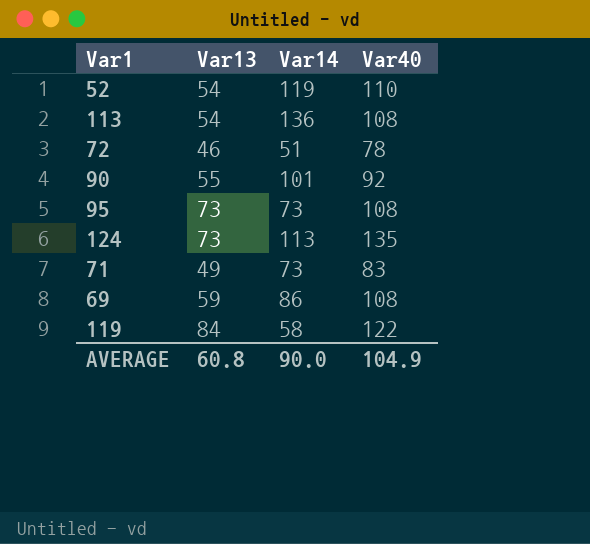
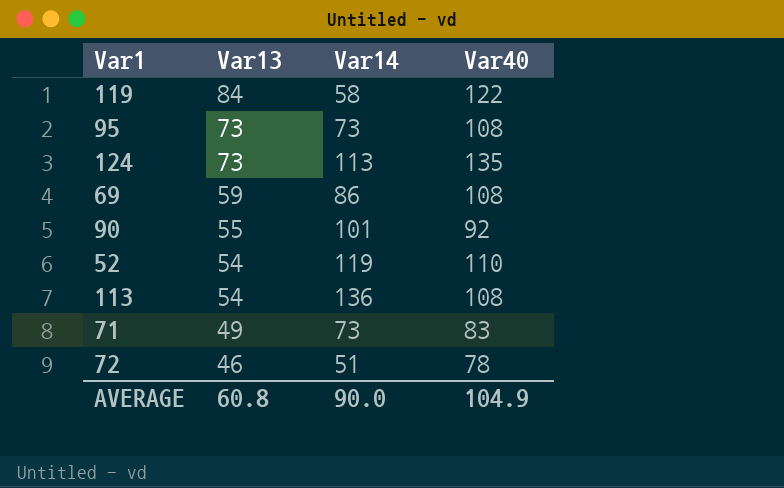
row order: none -> Var13 descending

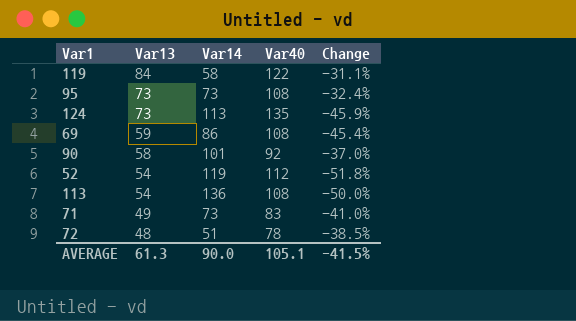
column Change | formula: none -> ([Var13] - [Var40]) / [Var40]
90 | Var13: 55 -> 58
52 | Var40: 110 -> 112
72 | Var13: 46 -> 48
AVERAGE | Var13: 60.8 -> 61.3
AVERAGE | Var40: 104.9 -> 105.1

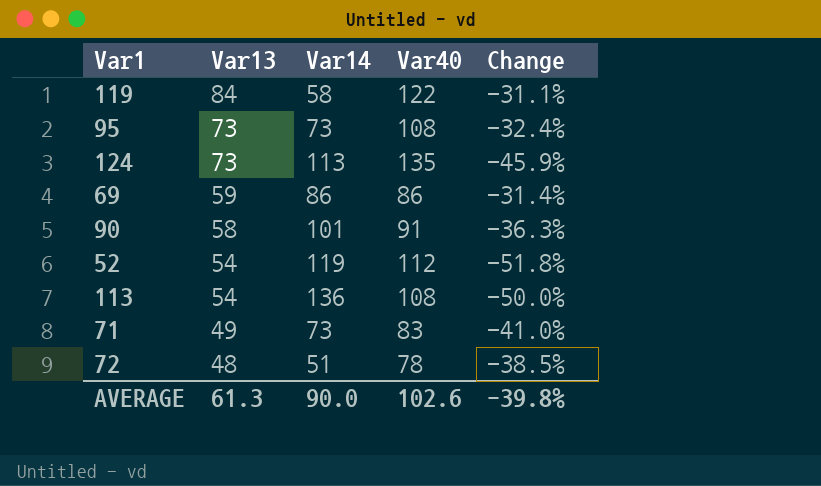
69 | Var40: 108 -> 86
69 | Change: -45.4% -> -31.4%
90 | Var40: 92 -> 91
90 | Change: -37.0% -> -36.3%
AVERAGE | Var40: 105.1 -> 102.6
AVERAGE | Change: -41.5% -> -39.8%

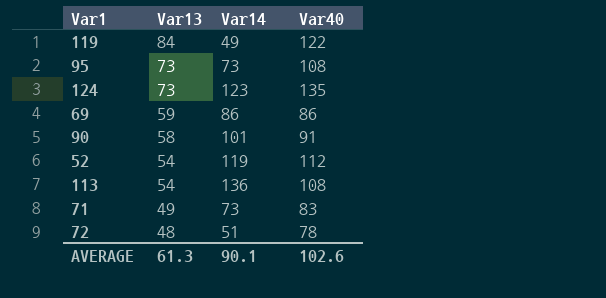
column Change | formula: ([Var13] - [Var40]) / [Var40] -> none
119 | Var14: 58 -> 49
124 | Var14: 113 -> 123
AVERAGE | Var14: 90.0 -> 90.1

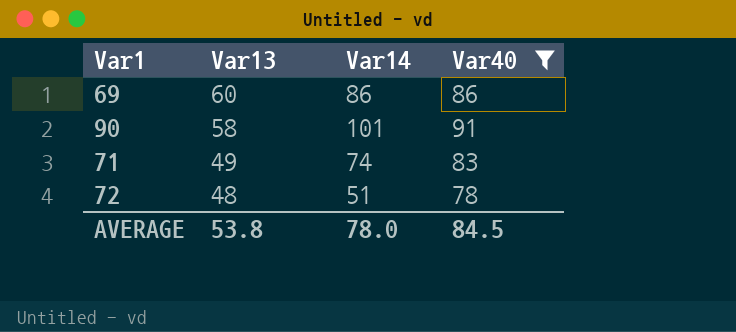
filter: none -> Var40 <= 91
69 | Var13: 59 -> 60
71 | Var14: 73 -> 74
AVERAGE | Var13: 61.3 -> 53.8
AVERAGE | Var14: 90.1 -> 78.0
AVERAGE | Var40: 102.6 -> 84.5

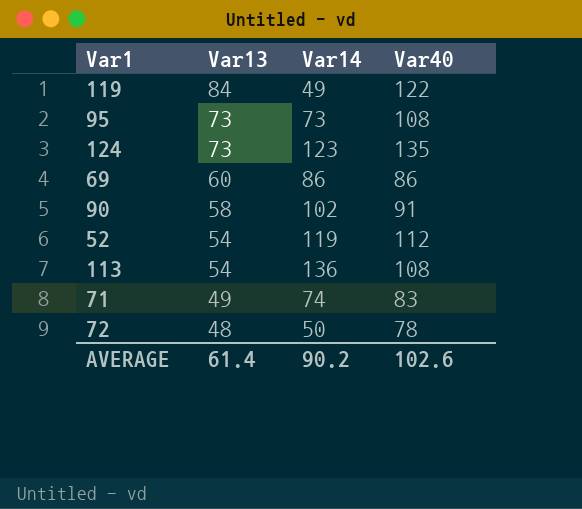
filter: Var40 <= 91 -> none
90 | Var14: 101 -> 102
72 | Var14: 51 -> 50
AVERAGE | Var13: 53.8 -> 61.4
AVERAGE | Var14: 78.0 -> 90.2
AVERAGE | Var40: 84.5 -> 102.6

